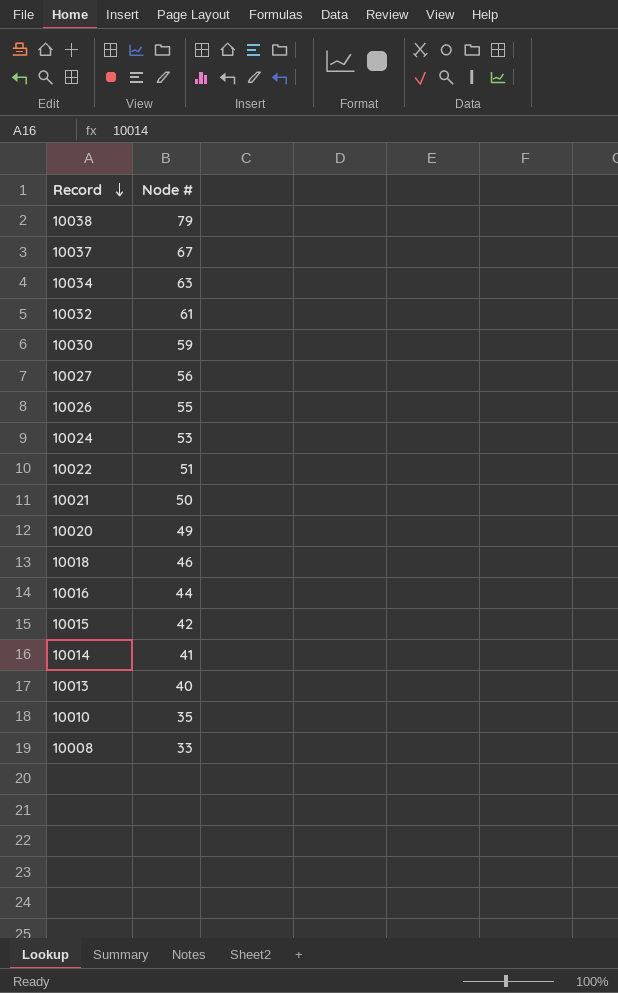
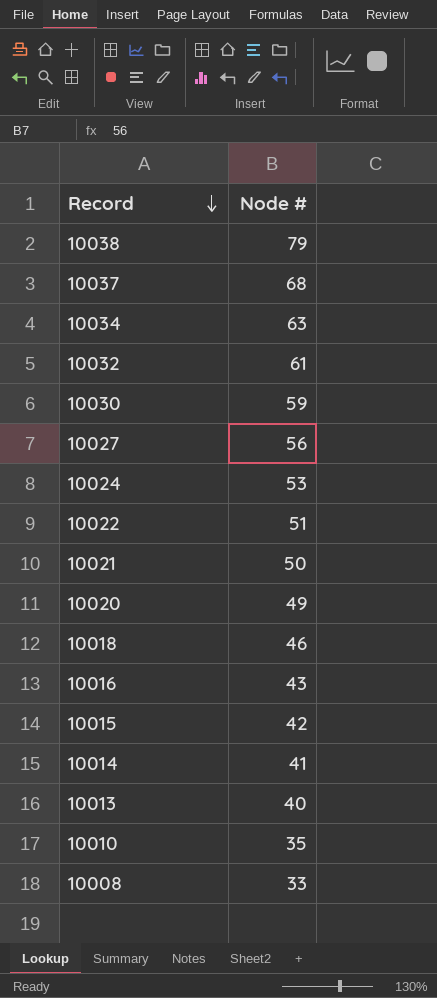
row 10026: 55 -> none
10037 | Node #: 67 -> 68
10016 | Node #: 44 -> 43

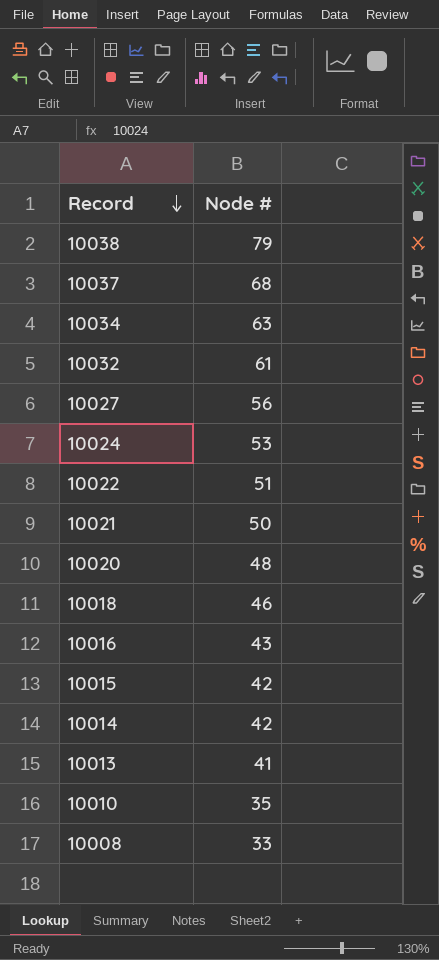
row 10030: 59 -> none
10020 | Node #: 49 -> 48
10014 | Node #: 41 -> 42
10013 | Node #: 40 -> 41

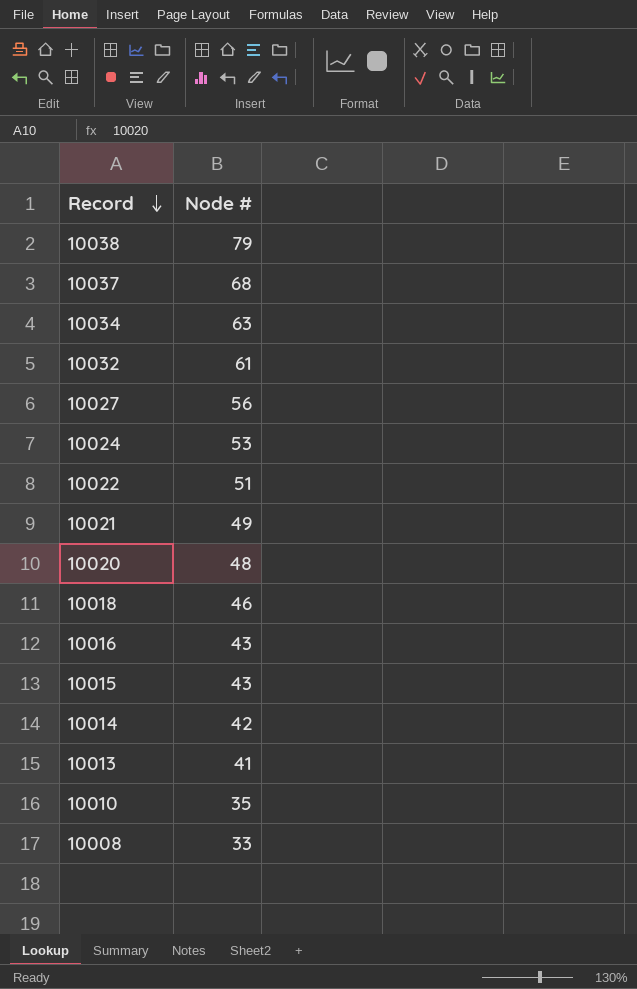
10021 | Node #: 50 -> 49
10015 | Node #: 42 -> 43

